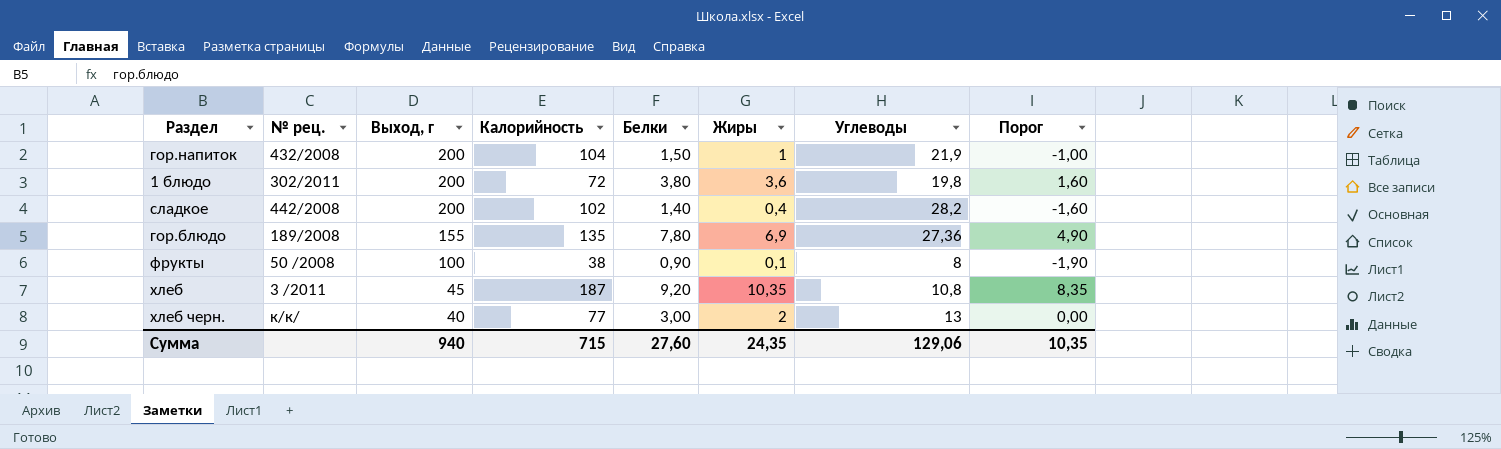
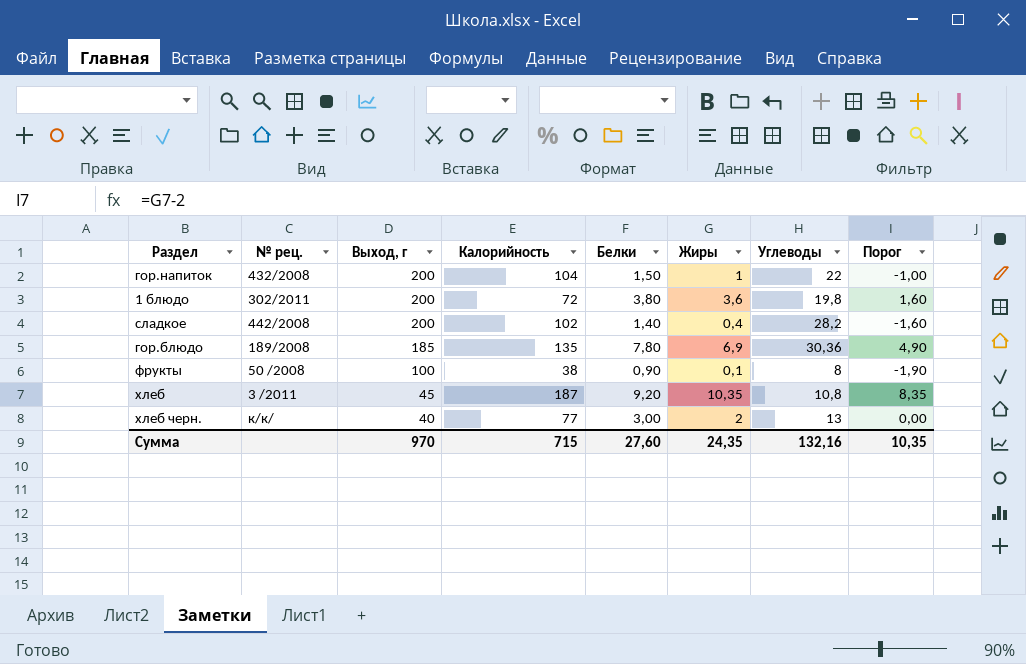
гор.напиток | Углеводы: 21,9 -> 22
гор.блюдо | Выход, г: 155 -> 185
гор.блюдо | Углеводы: 27,36 -> 30,36
Сумма | Выход, г: 940 -> 970
Сумма | Углеводы: 129,06 -> 132,16

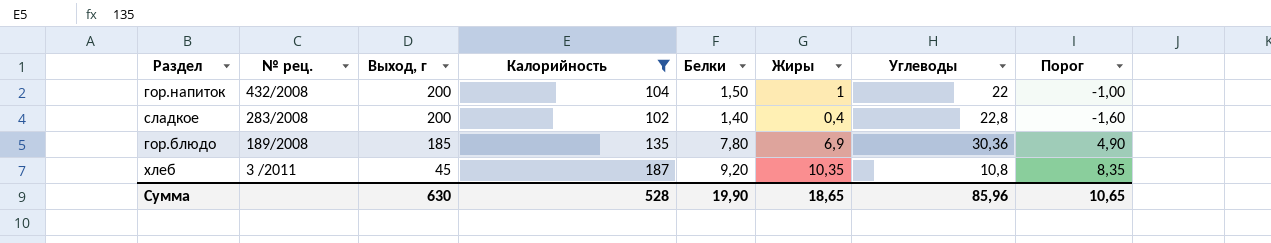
filter: none -> Калорийность >= 102
сладкое | № рец.: 442/2008 -> 283/2008
сладкое | Углеводы: 28,2 -> 22,8
Сумма | Выход, г: 970 -> 630
Сумма | Калорийность: 715 -> 528
Сумма | Белки: 27,60 -> 19,90
Сумма | Жиры: 24,35 -> 18,65
Сумма | Углеводы: 132,16 -> 85,96
Сумма | Порог: 10,35 -> 10,65

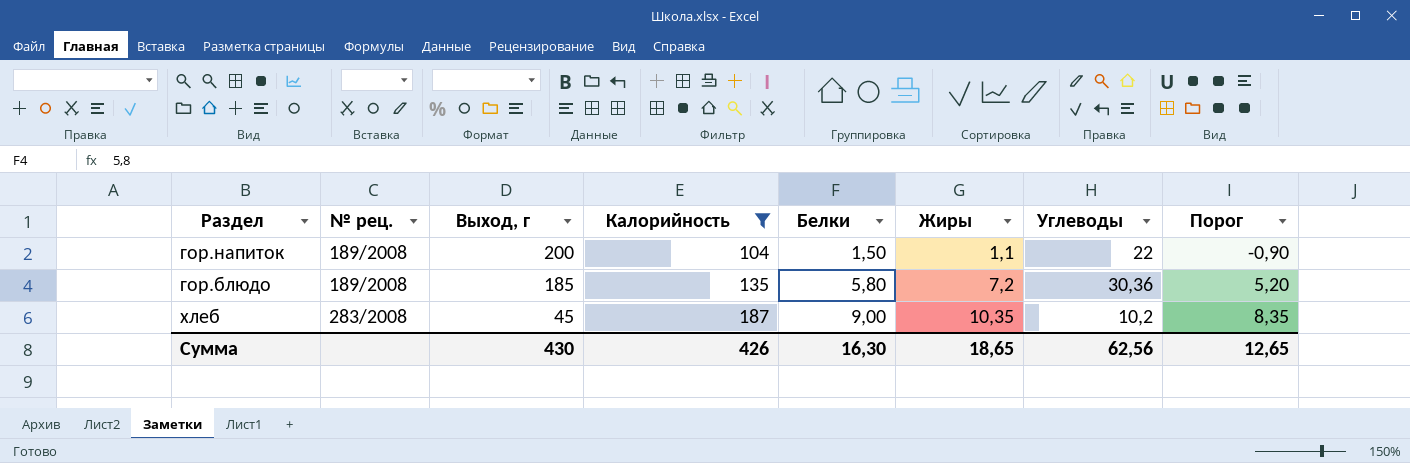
row сладкое: 283/2008 | 200 | 102 | 1,40 | 0,4 | 22,8 | -1,60 -> none
гор.напиток | № рец.: 432/2008 -> 189/2008
гор.напиток | Жиры: 1 -> 1,1
гор.напиток | Порог: -1,00 -> -0,90
гор.блюдо | Белки: 7,80 -> 5,80
гор.блюдо | Жиры: 6,9 -> 7,2
гор.блюдо | Порог: 4,90 -> 5,20
хлеб | № рец.: 3 /2011 -> 283/2008
хлеб | Белки: 9,20 -> 9,00
хлеб | Углеводы: 10,8 -> 10,2
Сумма | Выход, г: 630 -> 430
Сумма | Калорийность: 528 -> 426
Сумма | Белки: 19,90 -> 16,30
Сумма | Углеводы: 85,96 -> 62,56
Сумма | Порог: 10,65 -> 12,65

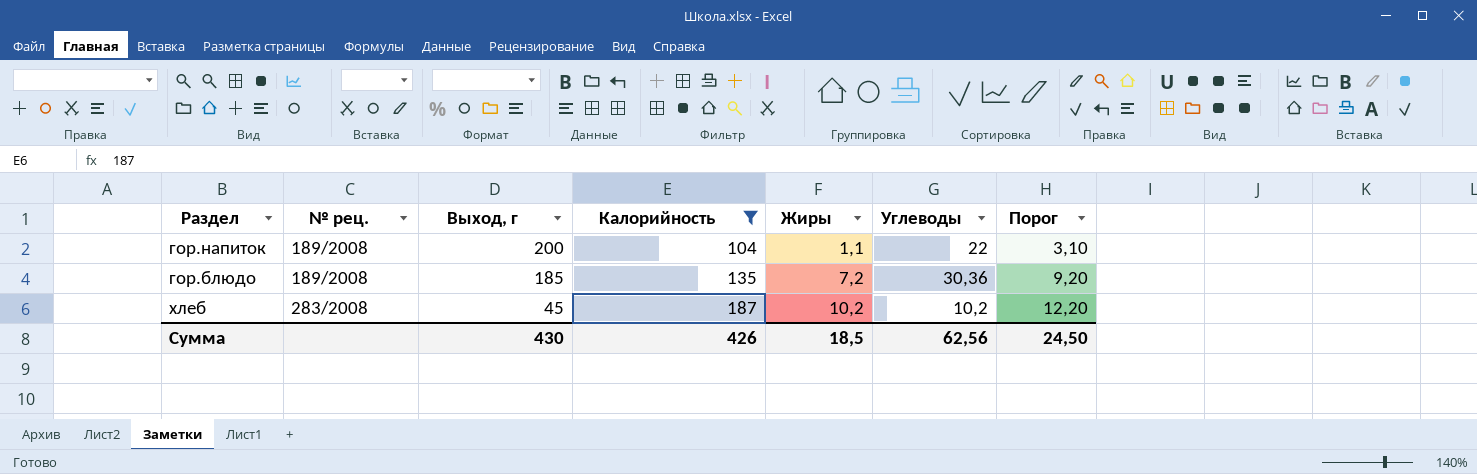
column Белки | position: 5 -> none
column Порог | formula: [Жиры] - 2 -> [Жиры] + 2
хлеб | Жиры: 10,35 -> 10,2
Сумма | Жиры: 18,65 -> 18,5
Сумма | Порог: 12,65 -> 24,50

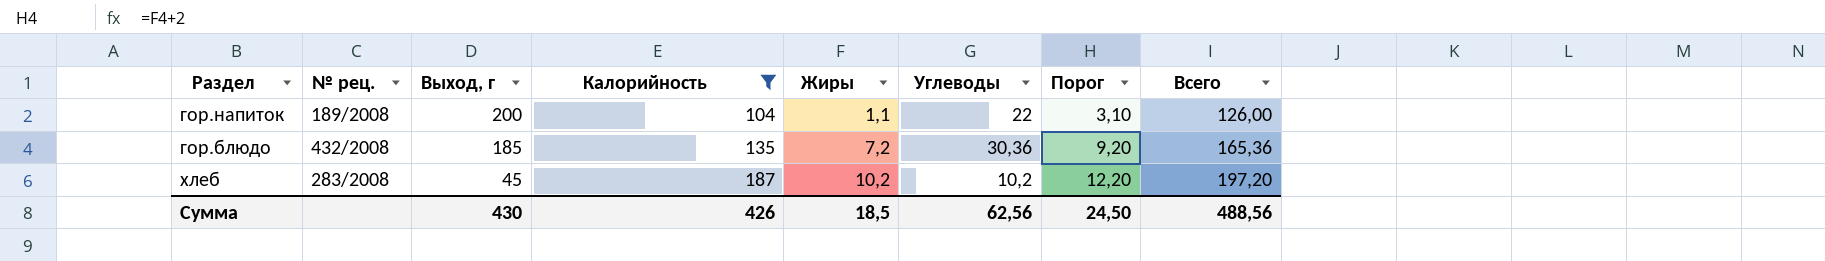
column Всего | formula: none -> [Калорийность] + [Углеводы]
гор.блюдо | № рец.: 189/2008 -> 432/2008

